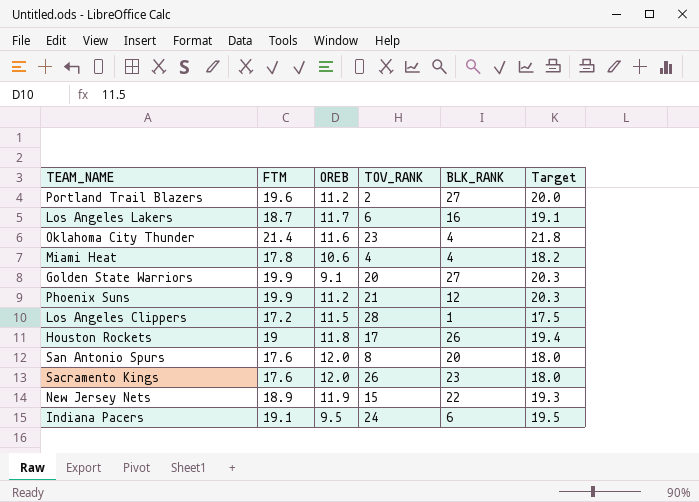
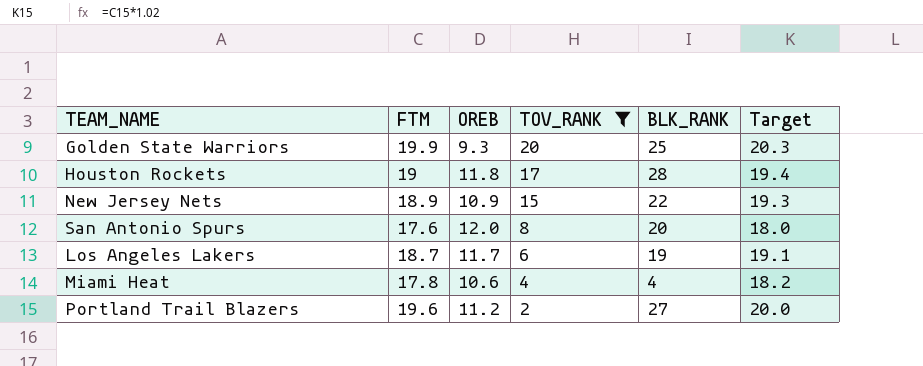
filter: none -> TOV_RANK <= 20
row order: none -> TOV_RANK descending
Golden State Warriors | OREB: 9.1 -> 9.3
Golden State Warriors | BLK_RANK: 27 -> 25
Houston Rockets | BLK_RANK: 26 -> 28
New Jersey Nets | OREB: 11.9 -> 10.9
Los Angeles Lakers | BLK_RANK: 16 -> 19

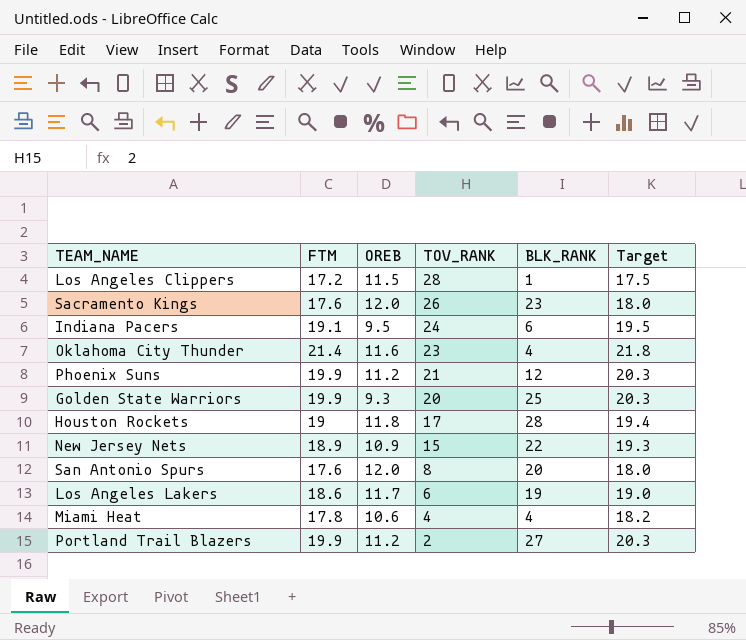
filter: TOV_RANK <= 20 -> none
Los Angeles Lakers | FTM: 18.7 -> 18.6
Los Angeles Lakers | Target: 19.1 -> 19.0
Portland Trail Blazers | FTM: 19.6 -> 19.9
Portland Trail Blazers | Target: 20.0 -> 20.3

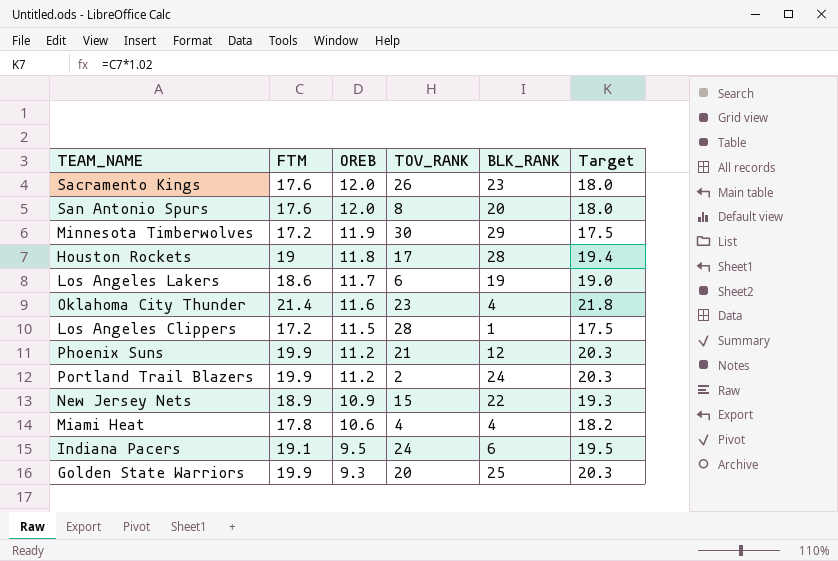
row order: TOV_RANK descending -> OREB descending
row Minnesota Timberwolves: none -> 17.2 | 11.9 | 30 | 29 | 17.5
Portland Trail Blazers | BLK_RANK: 27 -> 24

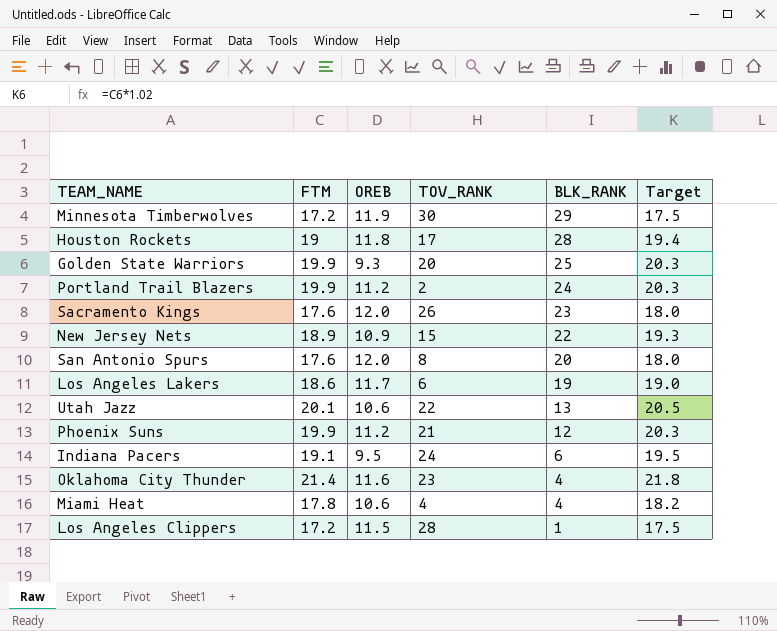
row order: OREB descending -> BLK_RANK descending
row Utah Jazz: none -> 20.1 | 10.6 | 22 | 13 | 20.5

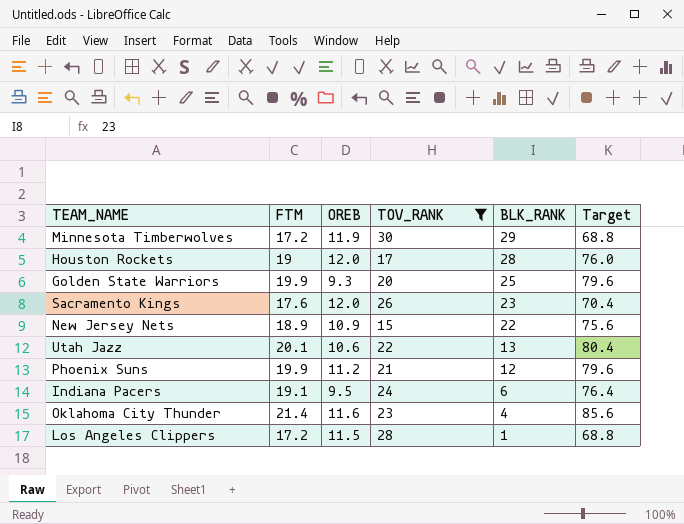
filter: none -> TOV_RANK >= 15
column Target | formula: [FTM] * 1.02 -> [FTM] * 4
Houston Rockets | OREB: 11.8 -> 12.0

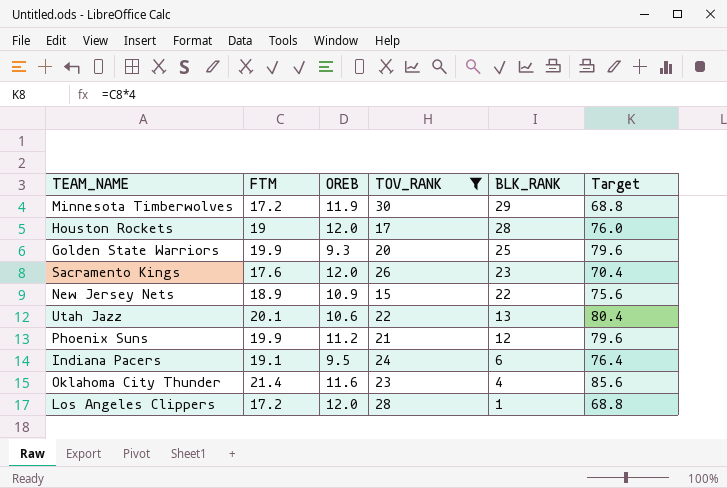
Los Angeles Clippers | OREB: 11.5 -> 12.0

